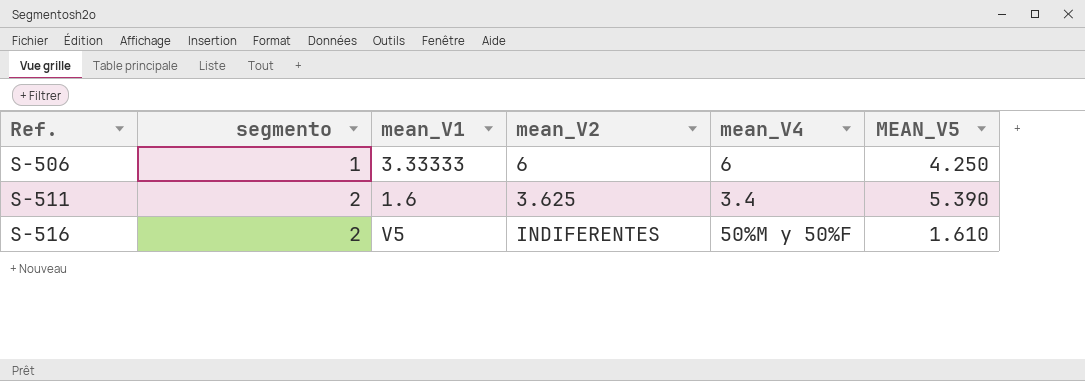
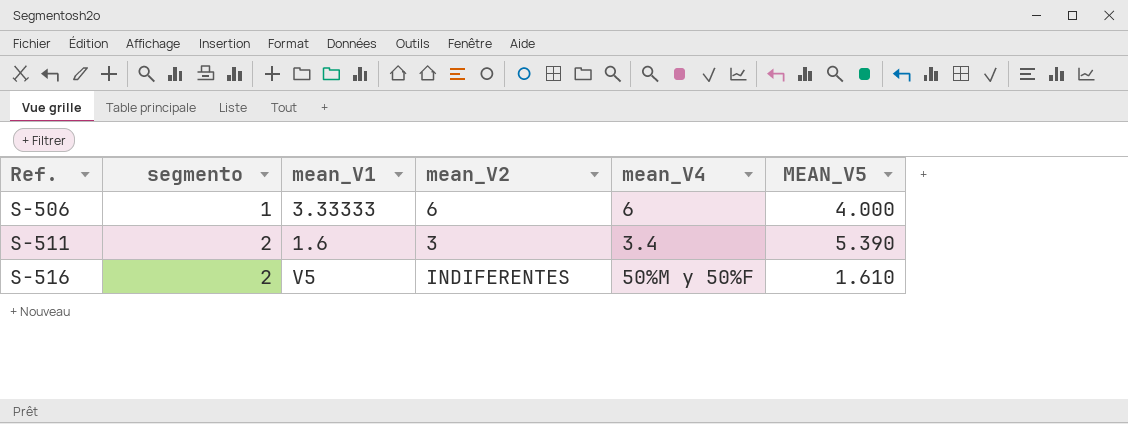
S-506 | MEAN_V5: 4.250 -> 4.000
S-511 | mean_V2: 3.625 -> 3

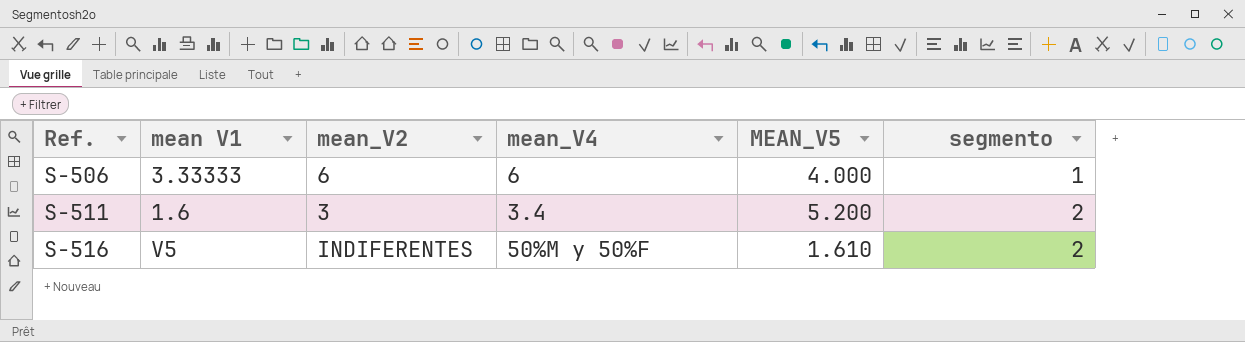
column name: mean_V1 -> mean V1
column segmento | position: 2 -> 6
S-511 | MEAN_V5: 5.390 -> 5.200

